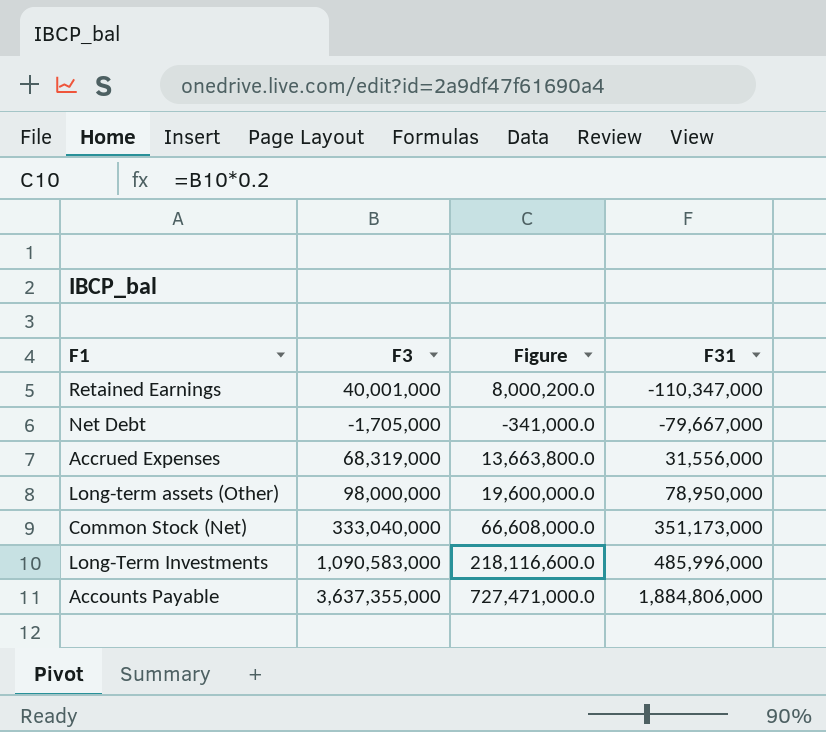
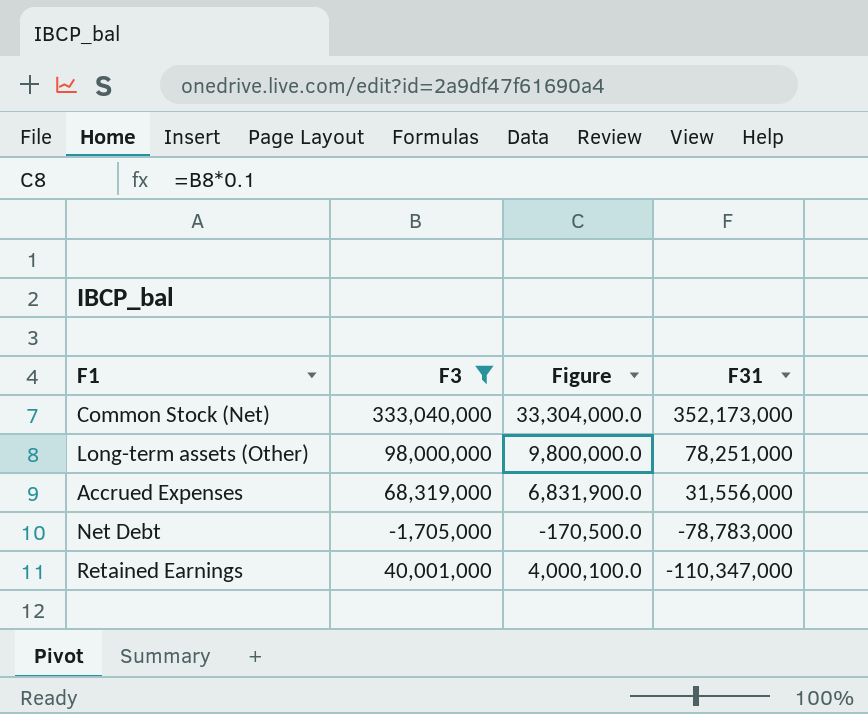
filter: none -> F3 <= 333,040,000
row order: F31 ascending -> F31 descending
column Figure | formula: [F3] * 0.2 -> [F3] * 0.1
Common Stock (Net) | F31: 351,173,000 -> 352,173,000
Long-term assets (Other) | F31: 78,950,000 -> 78,251,000
Net Debt | F31: -79,667,000 -> -78,783,000

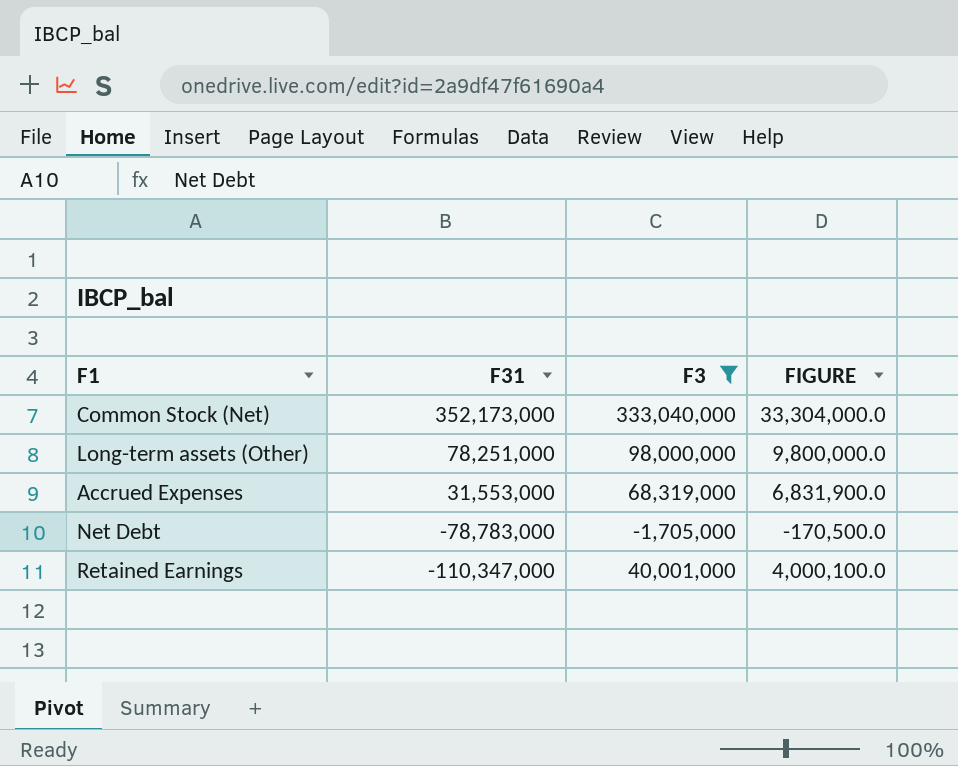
column F31 | position: 4 -> 2
column name: Figure -> FIGURE
Accrued Expenses | F31: 31,556,000 -> 31,553,000

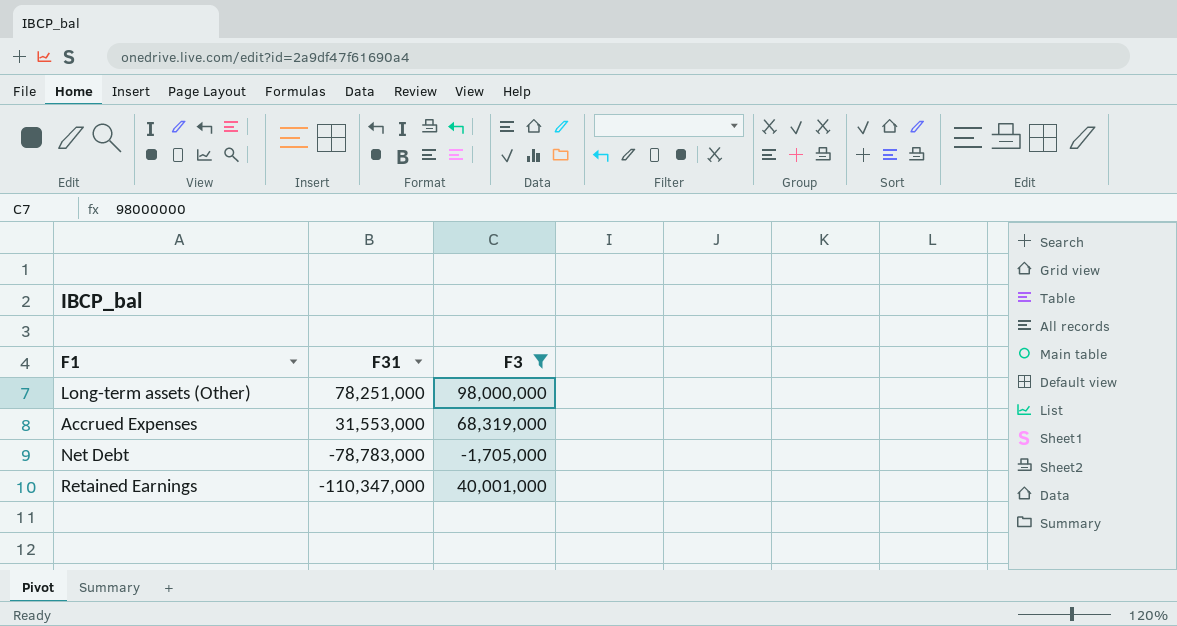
column FIGURE | formula: [F3] * 0.1 -> none
row Common Stock (Net): 352,173,000 | 333,040,000 | 33,304,000.0 -> none

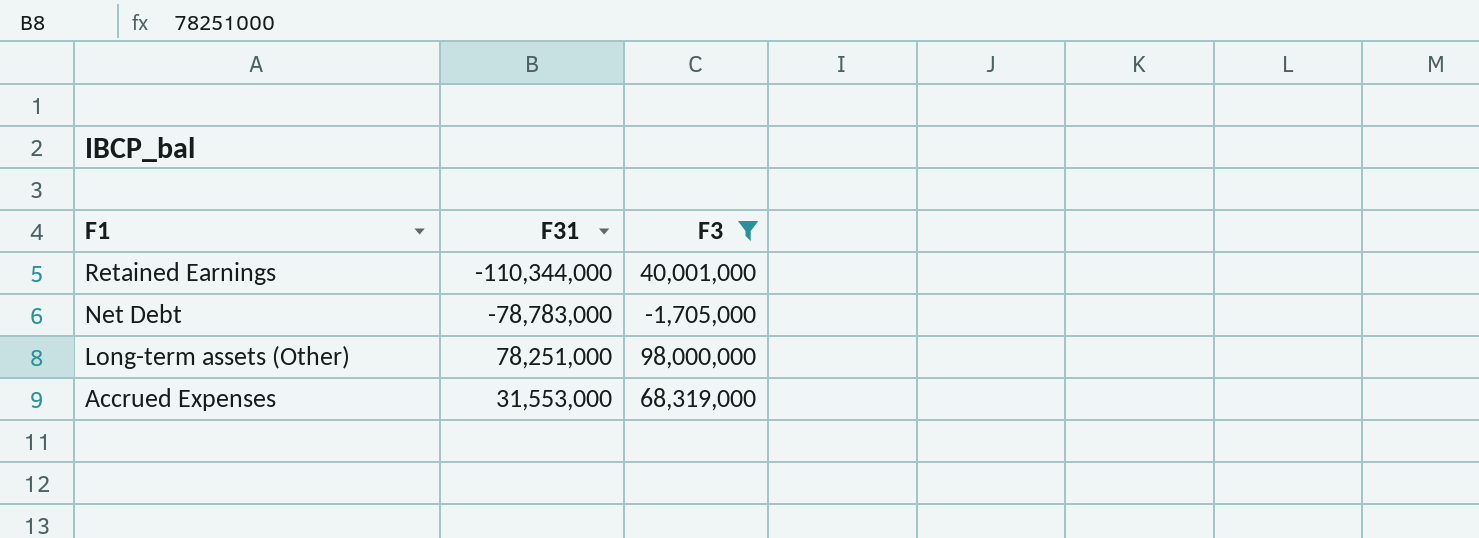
row order: F31 descending -> F1 descending
Retained Earnings | F31: -110,347,000 -> -110,344,000

